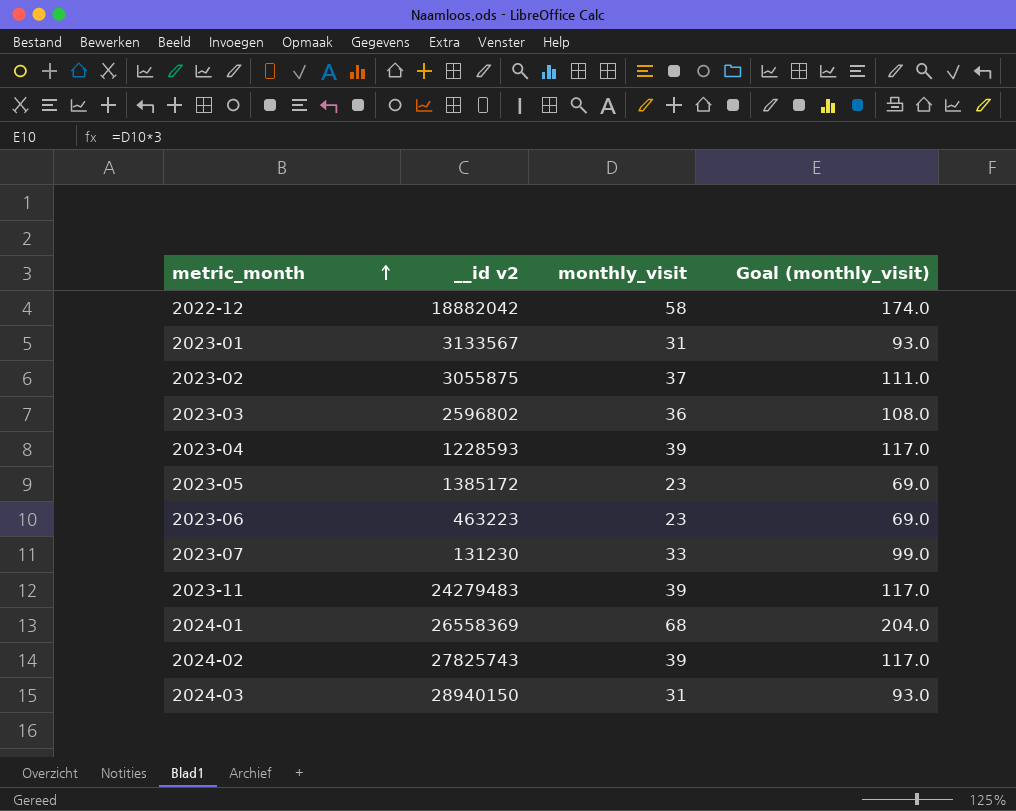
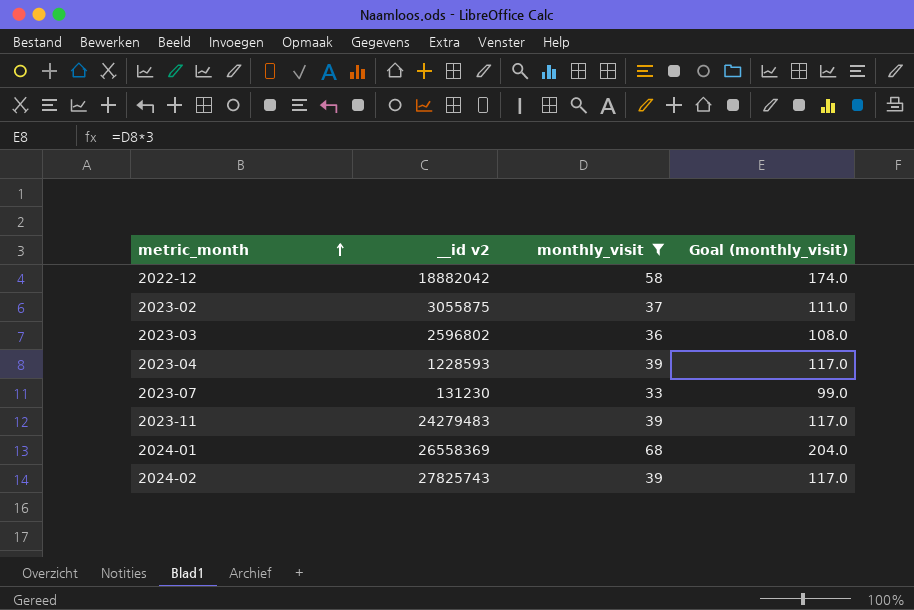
filter: none -> monthly_visit >= 33

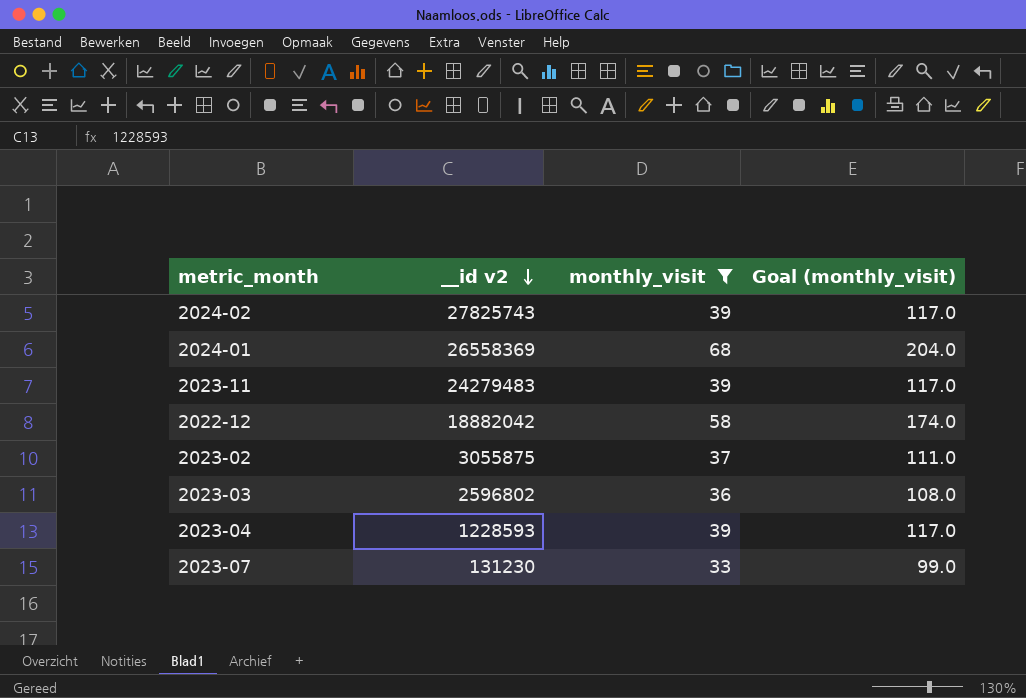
row order: metric_month ascending -> __id v2 descending

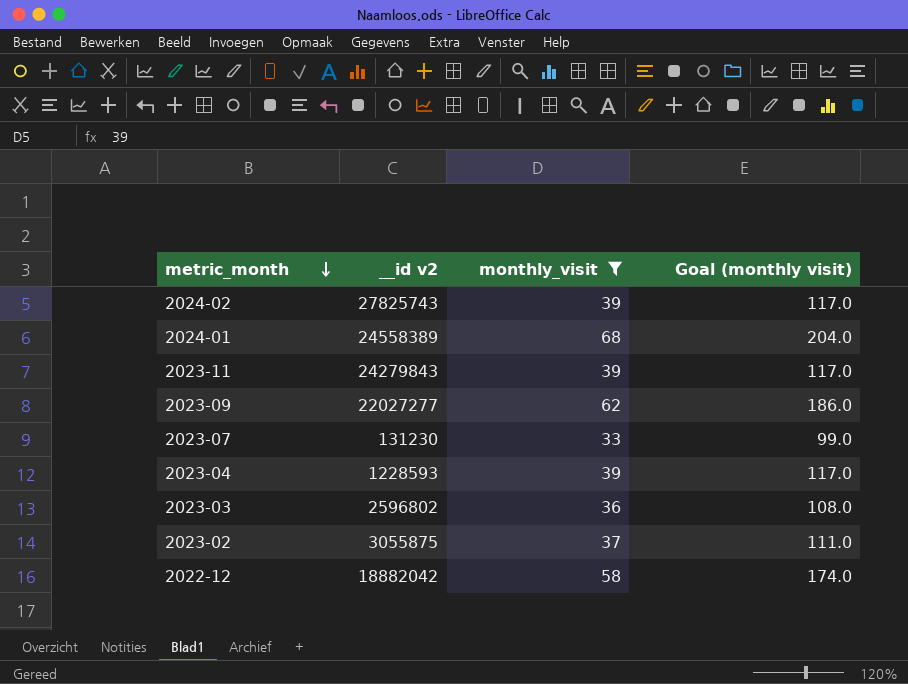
row order: __id v2 descending -> metric_month descending
column name: Goal (monthly_visit) -> Goal (monthly visit)
2024-01 | __id v2: 26558369 -> 24558389
2023-11 | __id v2: 24279483 -> 24279843
row 2023-09: none -> 22027277 | 62 | 186.0

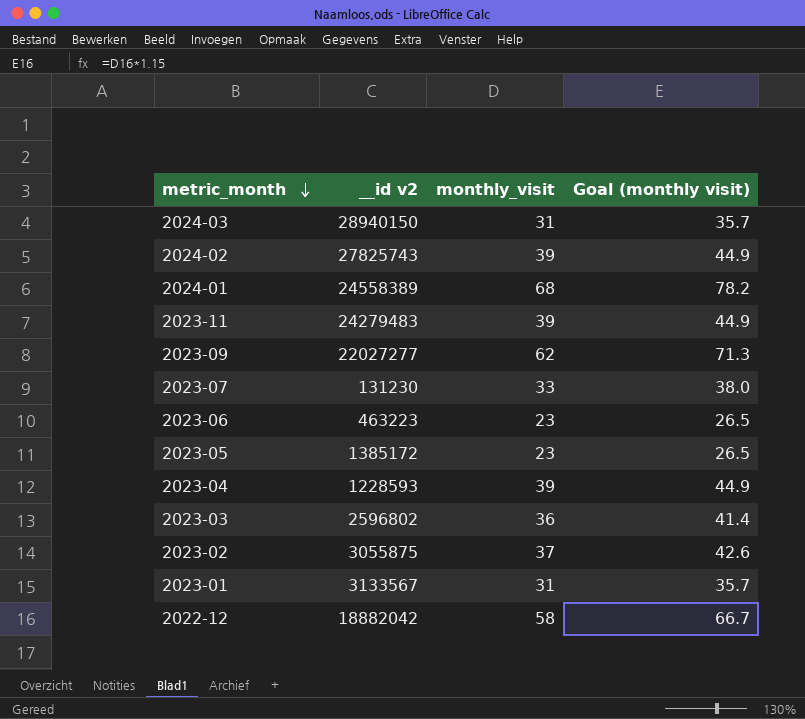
filter: monthly_visit >= 33 -> none
column Goal (monthly visit) | formula: [monthly_visit] * 3 -> [monthly_visit] * 1.15
2023-11 | __id v2: 24279843 -> 24279483

